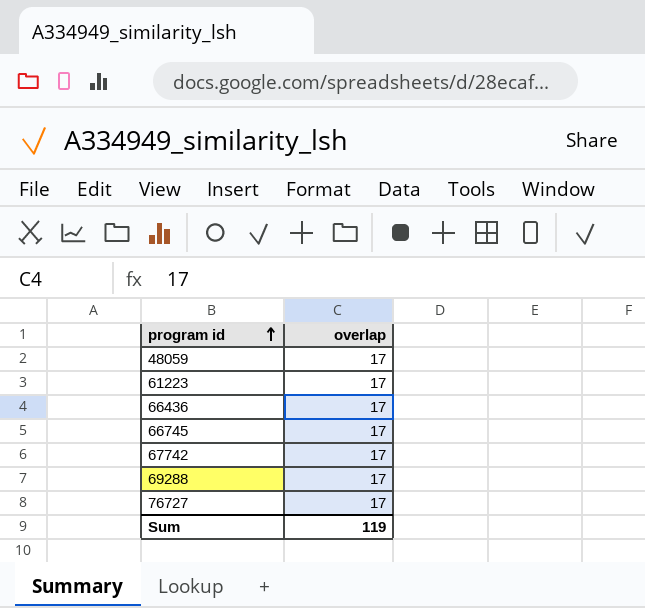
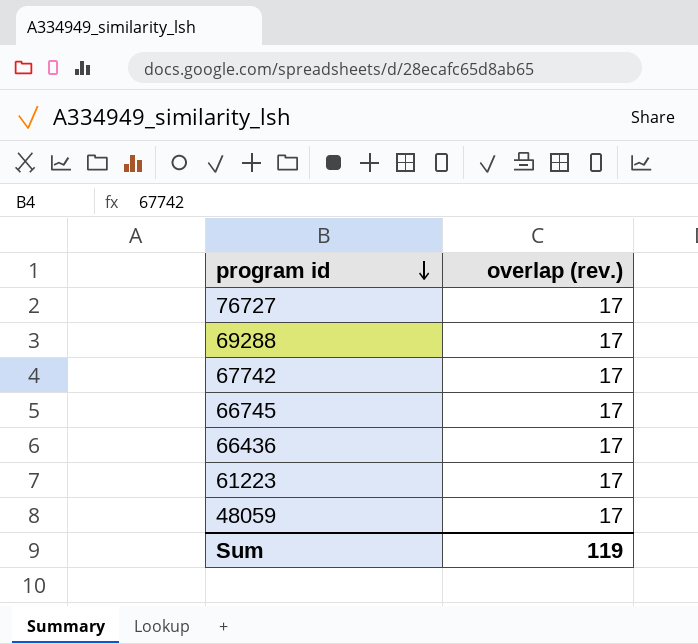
row order: program id ascending -> program id descending
column name: overlap -> overlap (rev.)

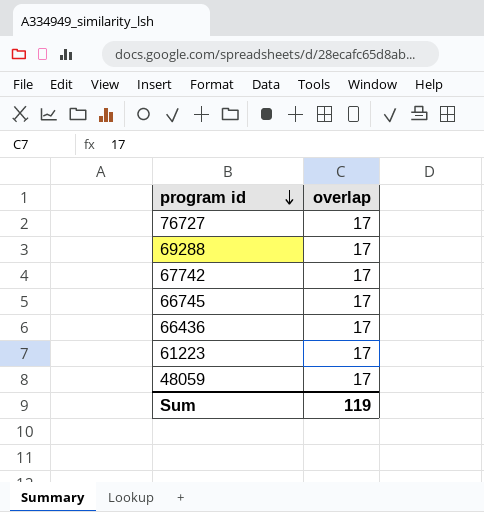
column name: overlap (rev.) -> overlap

